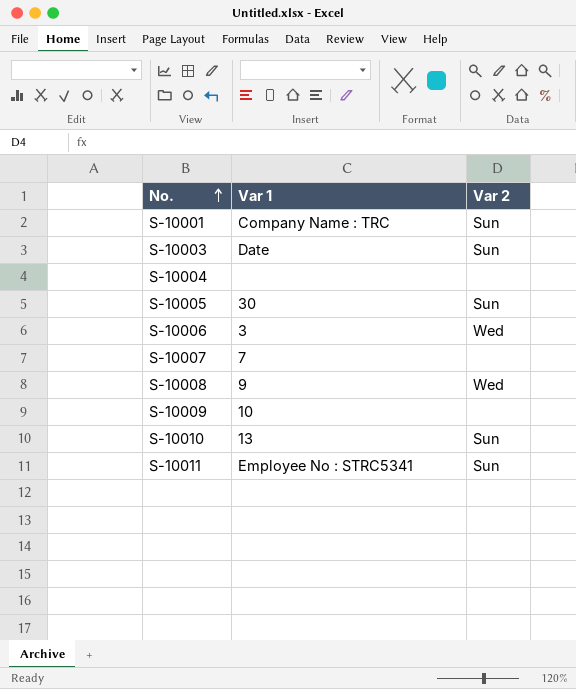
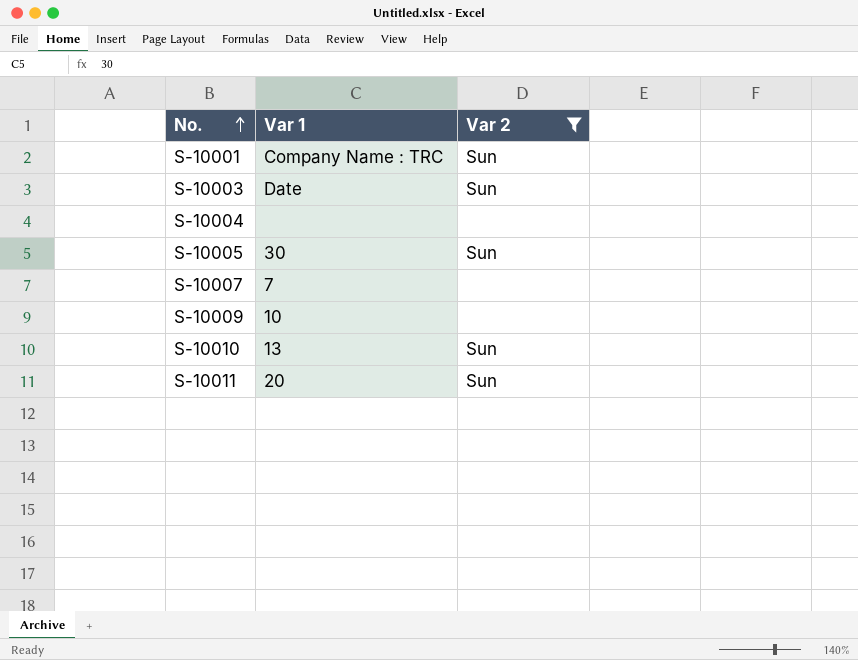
filter: none -> Var 2 != Wed
S-10011 | Var 1: Employee No : STRC5341 -> 20

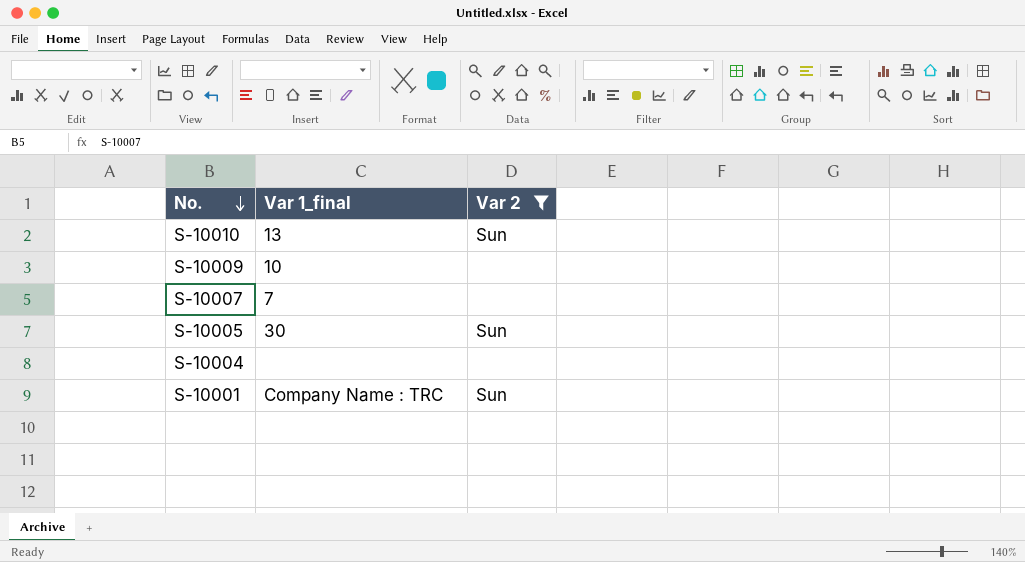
row order: No. ascending -> No. descending
column name: Var 1 -> Var 1_final
row S-10003: Date | Sun -> none
row S-10011: 20 | Sun -> none

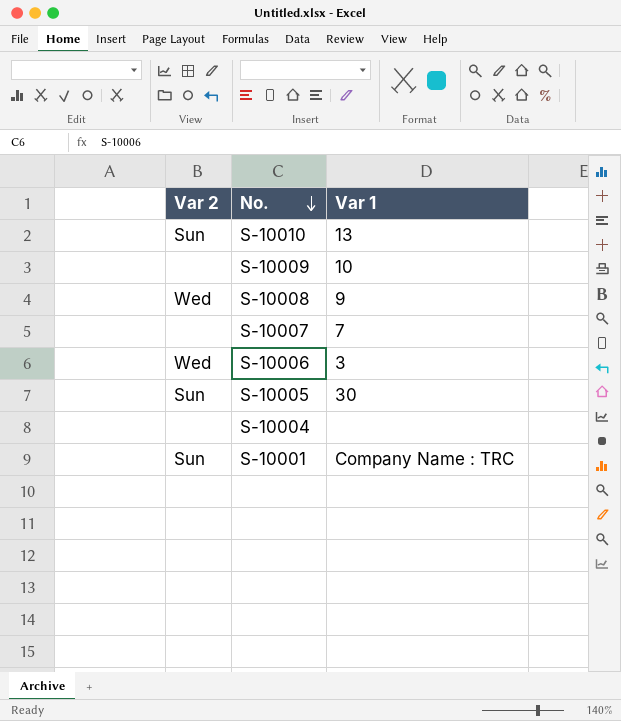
filter: Var 2 != Wed -> none
column Var 2 | position: 3 -> 1
column name: Var 1_final -> Var 1

